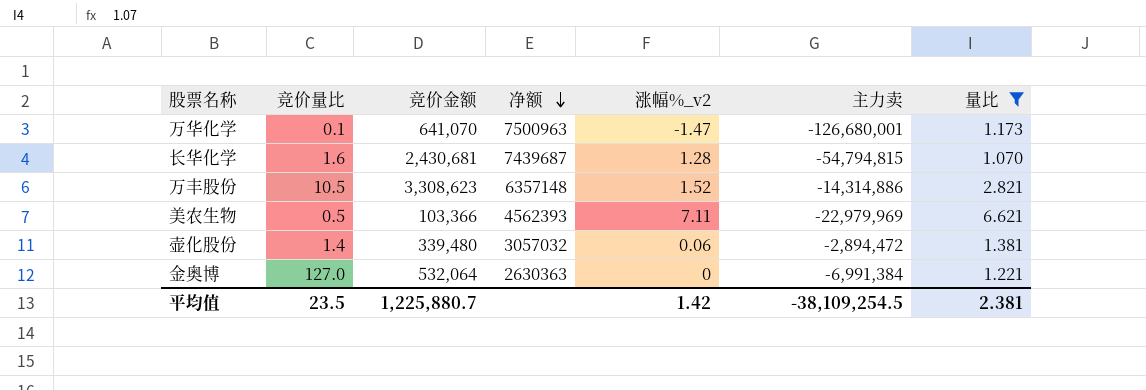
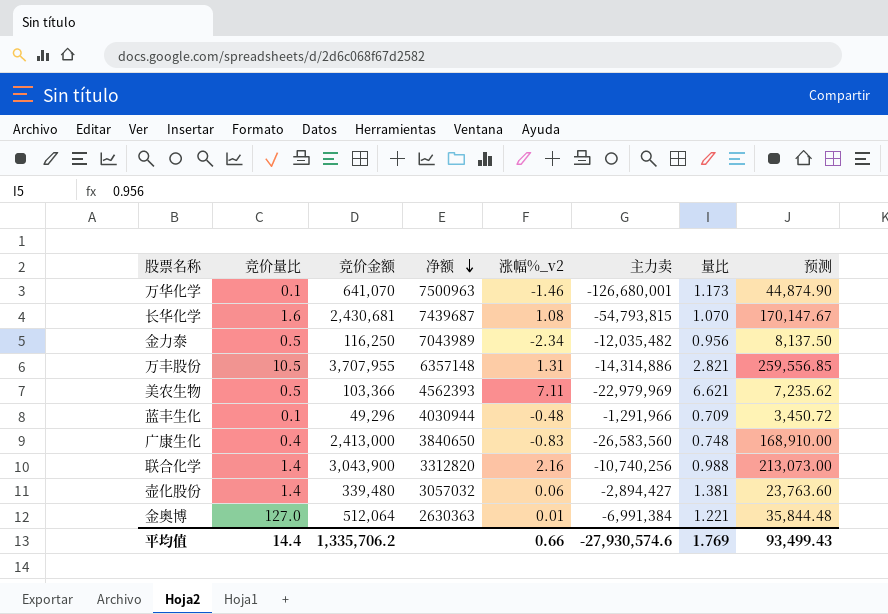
filter: 量比 >= 1.070 -> none
column 预测 | formula: none -> [竞价金额] * 0.07
万华化学 | 涨幅%_v2: -1.47 -> -1.46
长华化学 | 涨幅%_v2: 1.28 -> 1.08
长华化学 | 主力卖: -54,794,815 -> -54,793,815
万丰股份 | 竞价金额: 3,308,623 -> 3,707,955
万丰股份 | 涨幅%_v2: 1.52 -> 1.31
壶化股份 | 主力卖: -2,894,472 -> -2,894,427
金奥博 | 竞价金额: 532,064 -> 512,064
金奥博 | 涨幅%_v2: 0 -> 0.01
平均值 | 竞价量比: 23.5 -> 14.4
平均值 | 竞价金额: 1,225,880.7 -> 1,335,706.2
平均值 | 涨幅%_v2: 1.42 -> 0.66
平均值 | 主力卖: -38,109,254.5 -> -27,930,574.6
平均值 | 量比: 2.381 -> 1.769

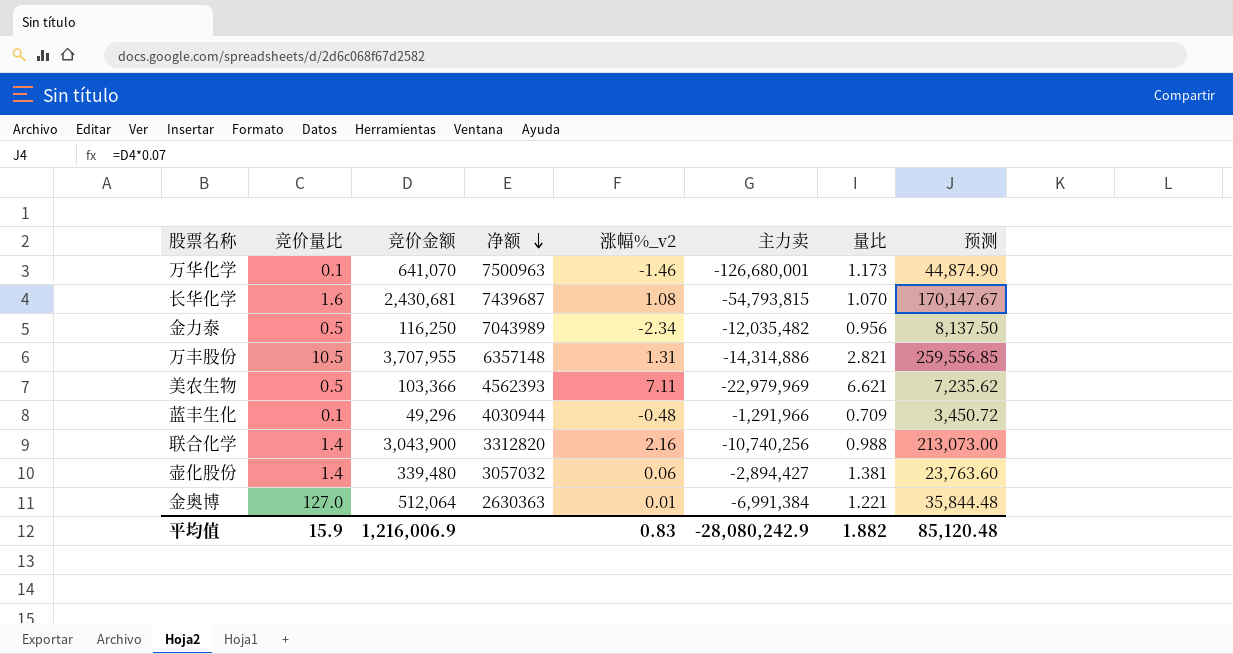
row 广康生化: 0.4 | 2,413,000 | 3840650 | -0.83 | -26,583,560 | 0.748 | 168,910.00 -> none
平均值 | 竞价量比: 14.4 -> 15.9
平均值 | 竞价金额: 1,335,706.2 -> 1,216,006.9
平均值 | 涨幅%_v2: 0.66 -> 0.83
平均值 | 主力卖: -27,930,574.6 -> -28,080,242.9
平均值 | 量比: 1.769 -> 1.882
平均值 | 预测: 93,499.43 -> 85,120.48

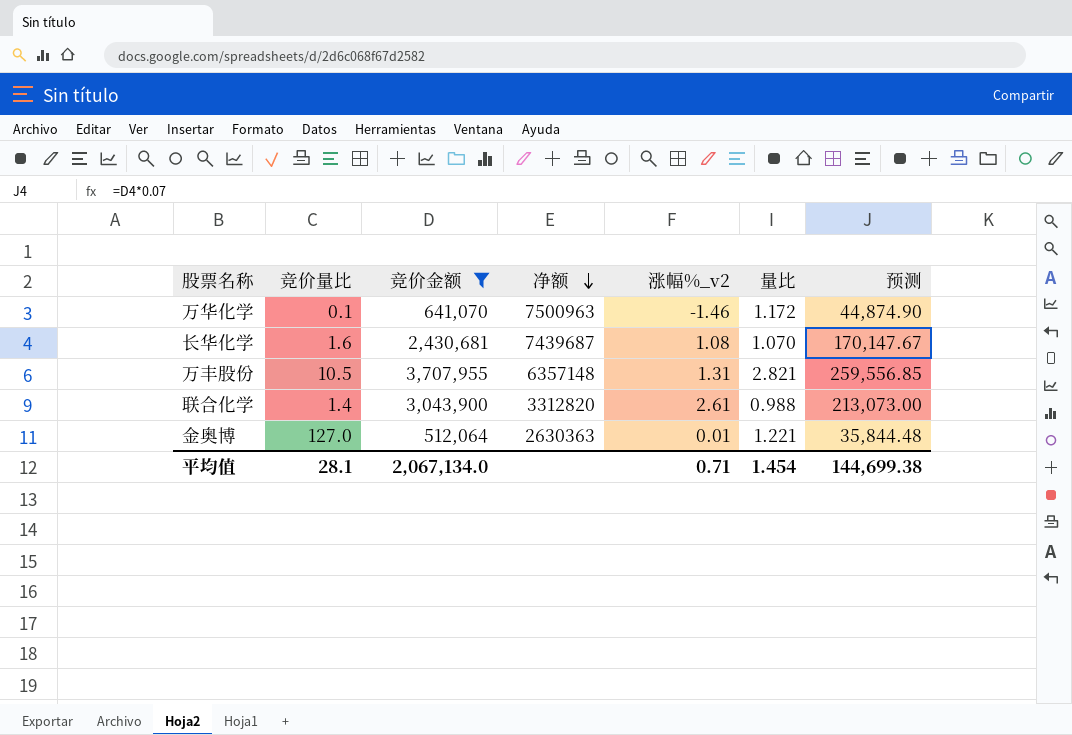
filter: none -> 竞价金额 >= 512,064
column 主力卖 | position: 6 -> none
万华化学 | 量比: 1.173 -> 1.172
联合化学 | 涨幅%_v2: 2.16 -> 2.61
平均值 | 竞价量比: 15.9 -> 28.1
平均值 | 竞价金额: 1,216,006.9 -> 2,067,134.0
平均值 | 涨幅%_v2: 0.83 -> 0.71
平均值 | 量比: 1.882 -> 1.454
平均值 | 预测: 85,120.48 -> 144,699.38

